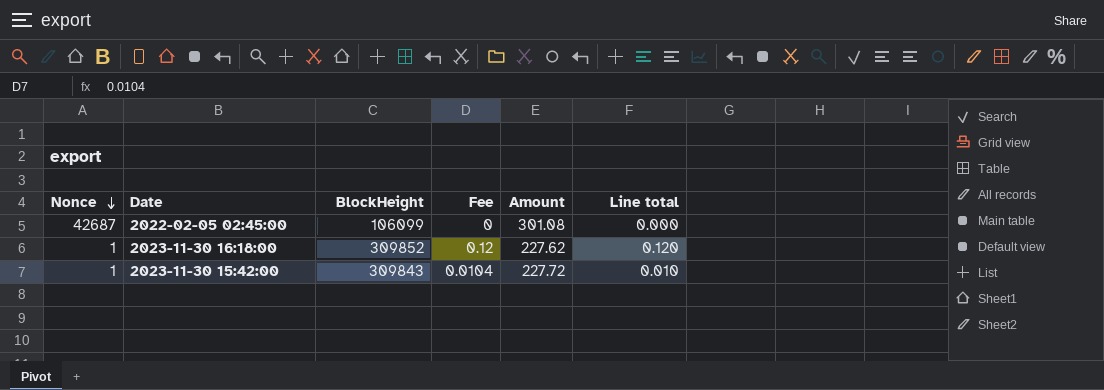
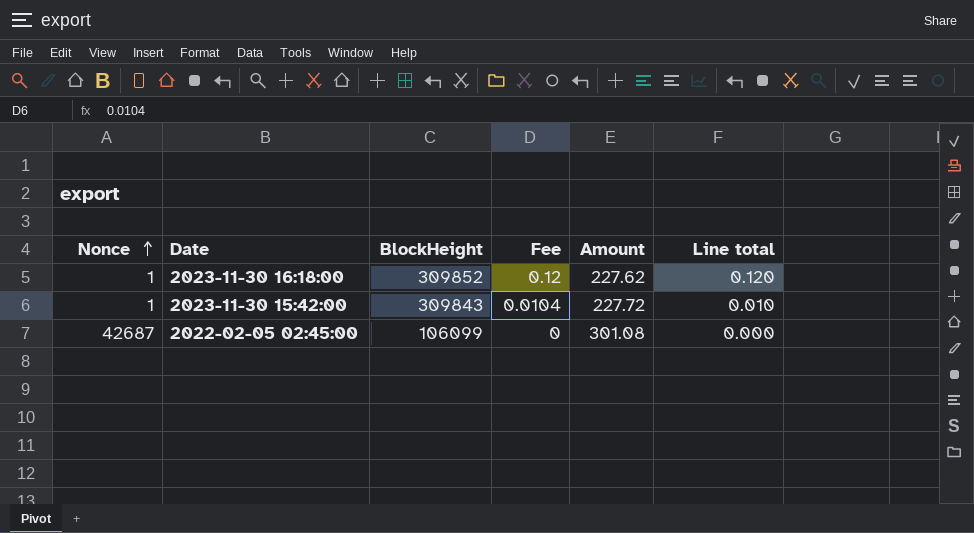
row order: Nonce descending -> Nonce ascending

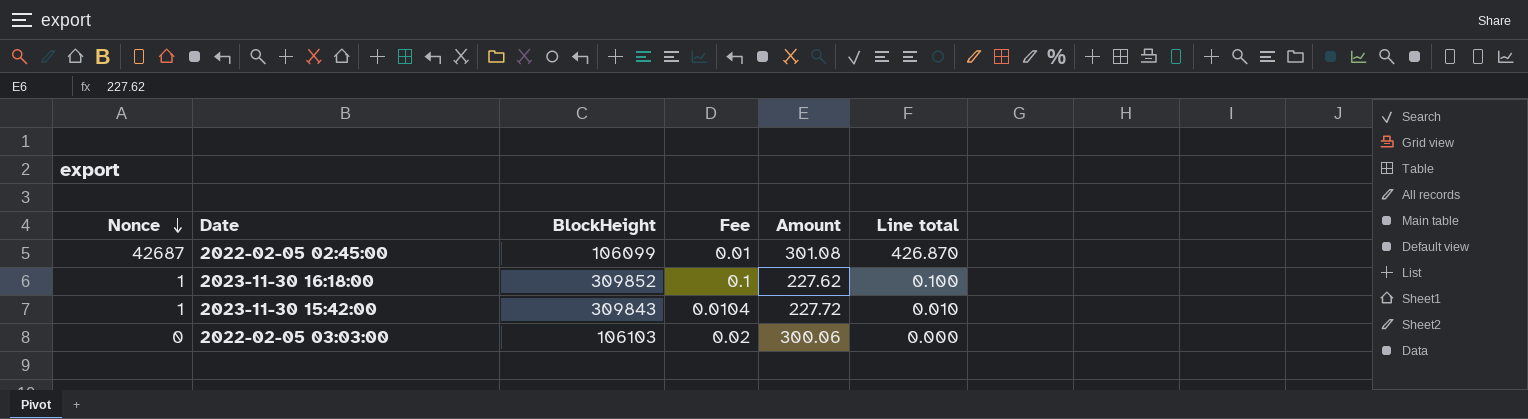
row order: Nonce ascending -> Nonce descending
2022-02-05 02:45:00 | Fee: 0 -> 0.01
2022-02-05 02:45:00 | Line total: 0.000 -> 426.870
2023-11-30 16:18:00 | Fee: 0.12 -> 0.1
2023-11-30 16:18:00 | Line total: 0.120 -> 0.100
row 2022-02-05 03:03:00: none -> 0 | 106103 | 0.02 | 300.06 | 0.000

